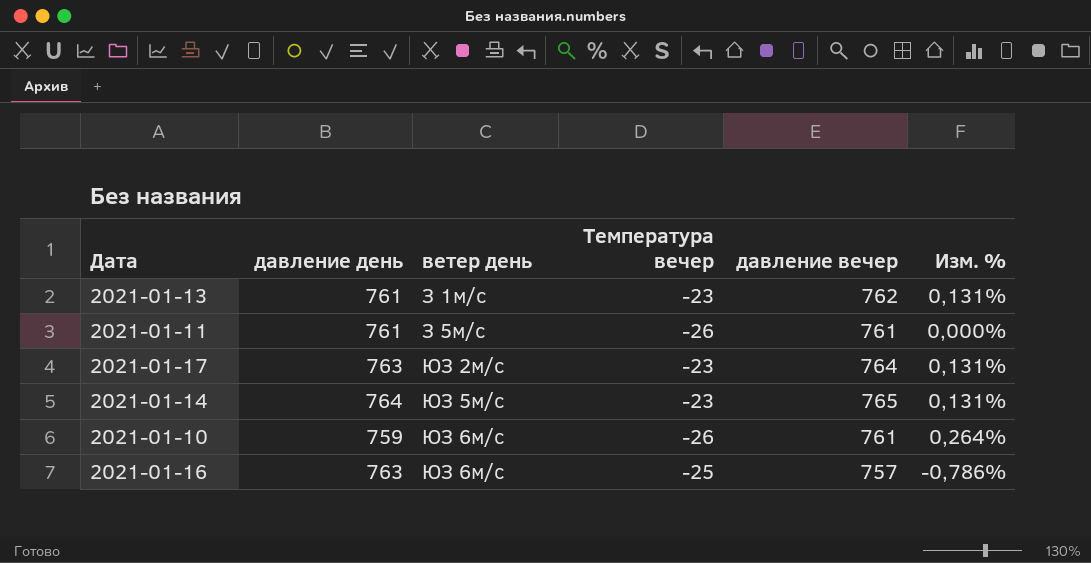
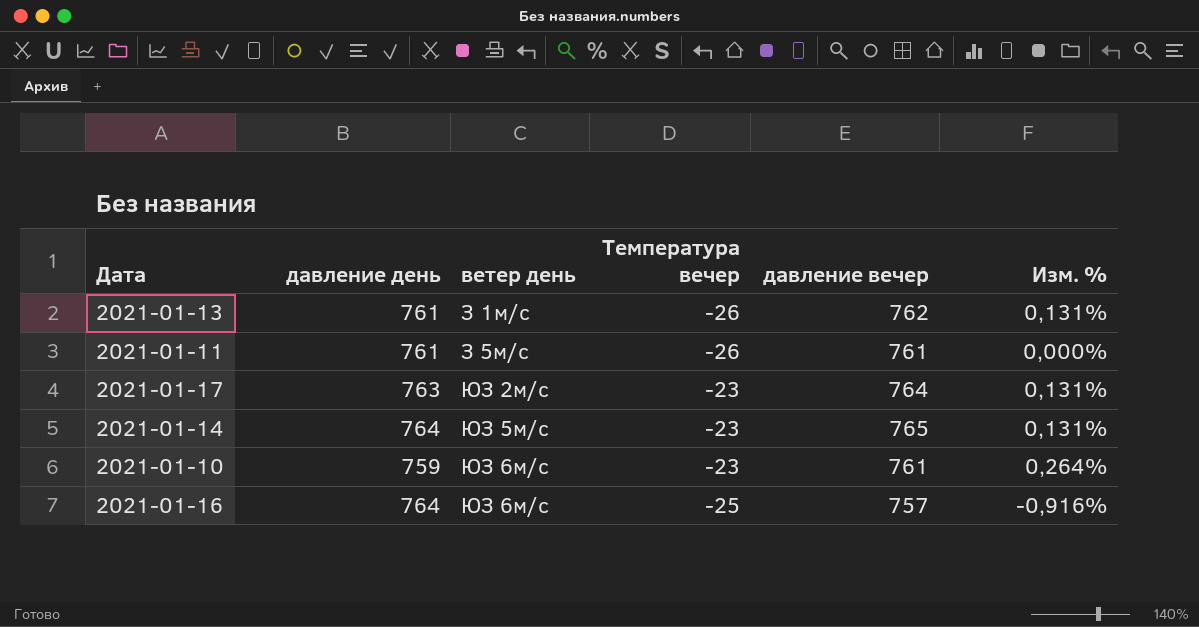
2021-01-13 | Температура вечер: -23 -> -26
2021-01-10 | Температура вечер: -26 -> -23
2021-01-16 | давление день: 763 -> 764
2021-01-16 | Изм. %: -0,786% -> -0,916%

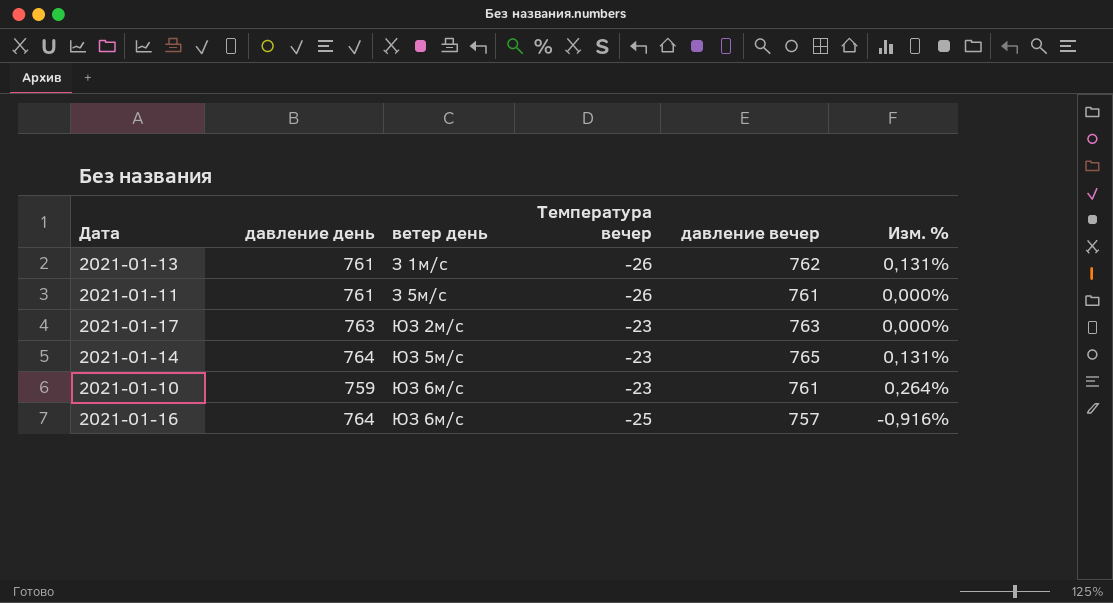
2021-01-17 | давление вечер: 764 -> 763
2021-01-17 | Изм. %: 0,131% -> 0,000%

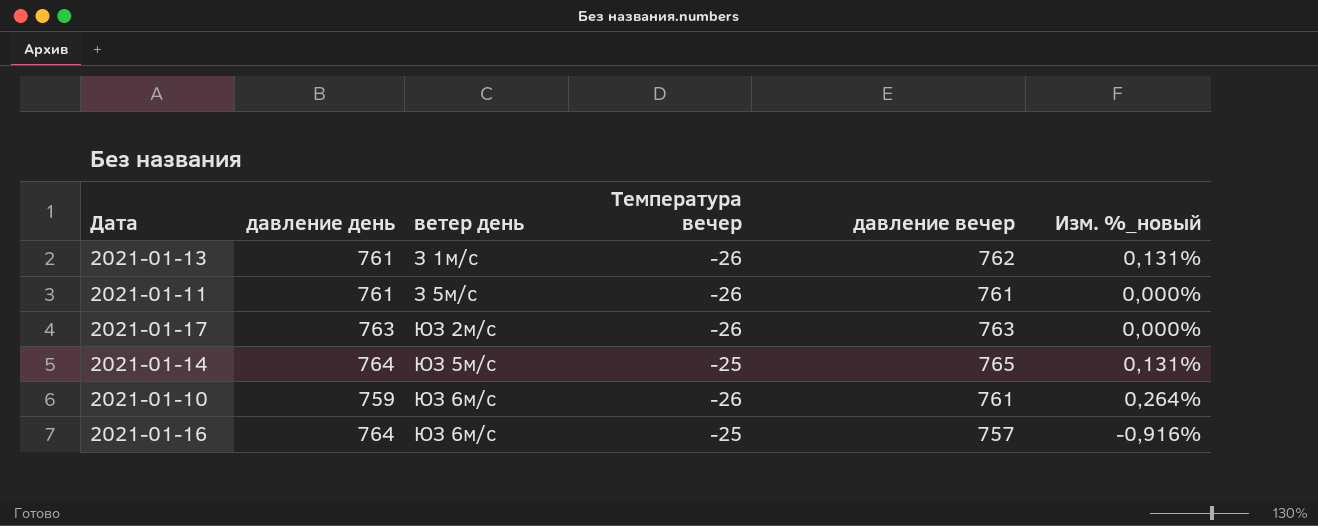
column name: Изм. % -> Изм. %_новый
2021-01-17 | Температура вечер: -23 -> -26
2021-01-14 | Температура вечер: -23 -> -25
2021-01-10 | Температура вечер: -23 -> -26

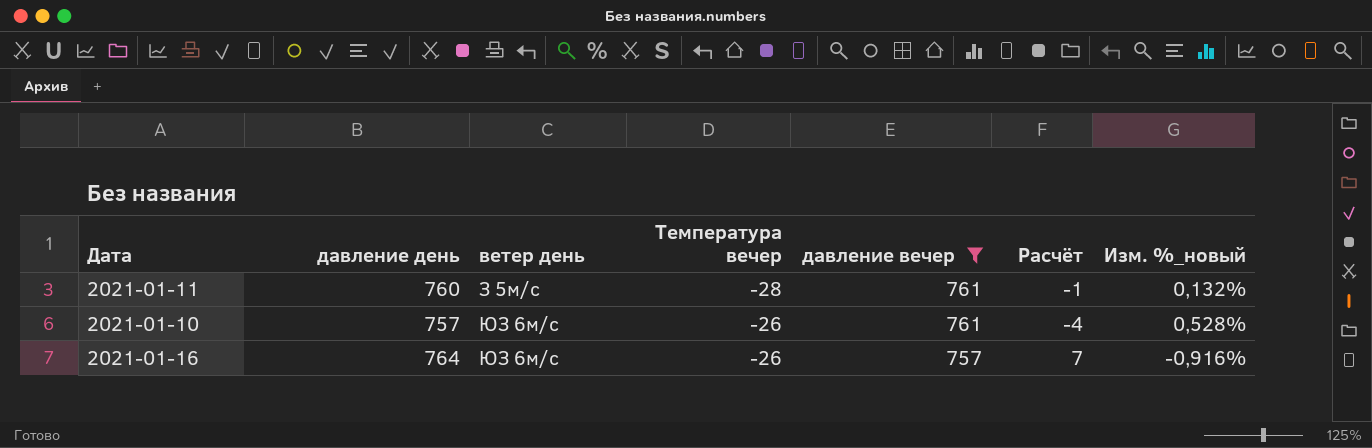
filter: none -> давление вечер <= 761
column Расчёт | formula: none -> [давление день] - [давление вечер]
2021-01-11 | давление день: 761 -> 760
2021-01-11 | Температура вечер: -26 -> -28
2021-01-11 | Изм. %_новый: 0,000% -> 0,132%
2021-01-10 | давление день: 759 -> 757
2021-01-10 | Изм. %_новый: 0,264% -> 0,528%
2021-01-16 | Температура вечер: -25 -> -26

